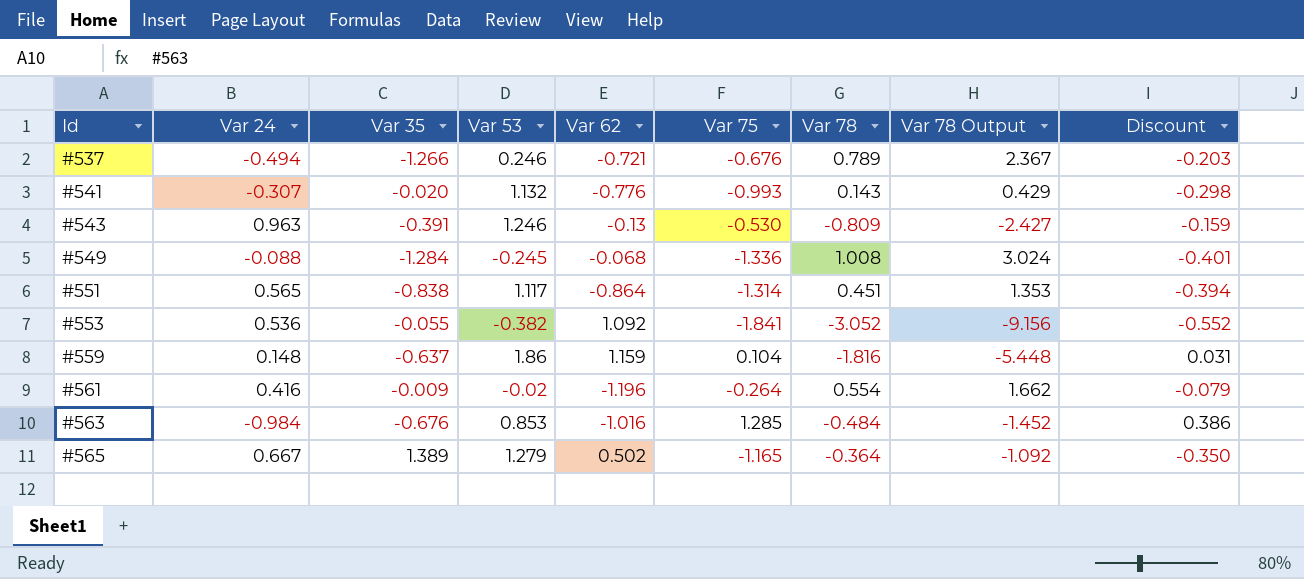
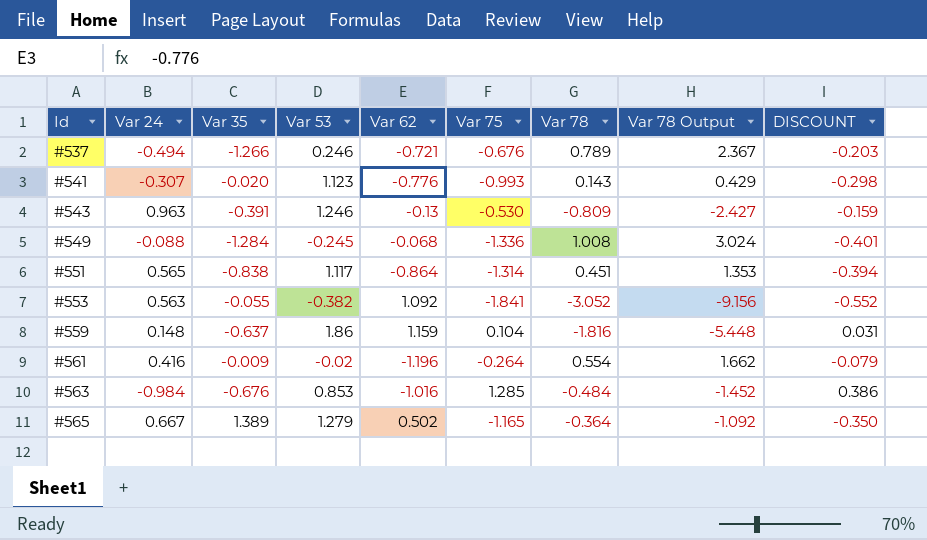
column name: Discount -> DISCOUNT
#541 | Var 53: 1.132 -> 1.123
#553 | Var 24: 0.536 -> 0.563

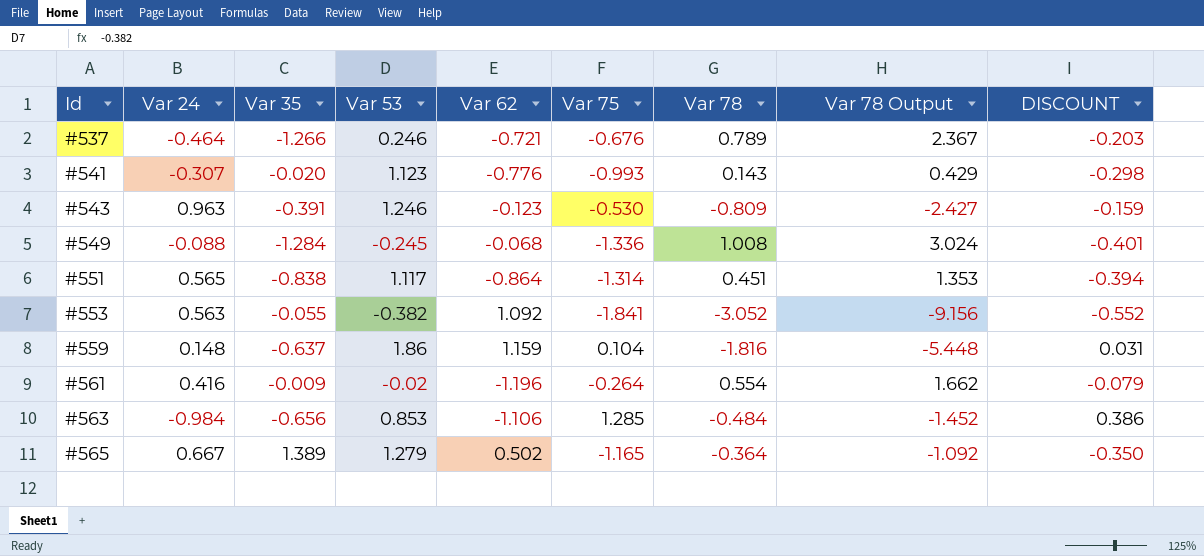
#537 | Var 24: -0.494 -> -0.464
#543 | Var 62: -0.13 -> -0.123
#563 | Var 35: -0.676 -> -0.656
#563 | Var 62: -1.016 -> -1.106

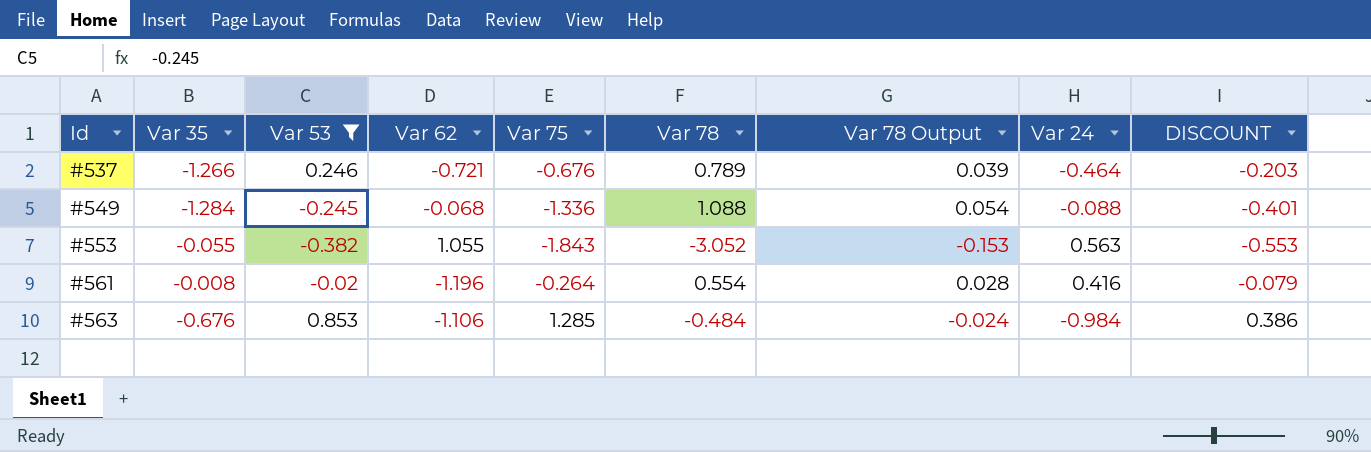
filter: none -> Var 53 <= 0.853
column Var 78 Output | formula: [Var 78] * 3 -> [Var 78] * 0.05
column Var 24 | position: 2 -> 8
#549 | Var 78: 1.008 -> 1.088
#553 | Var 62: 1.092 -> 1.055
#553 | Var 75: -1.841 -> -1.843
#553 | DISCOUNT: -0.552 -> -0.553
#561 | Var 35: -0.009 -> -0.008
#563 | Var 35: -0.656 -> -0.676

